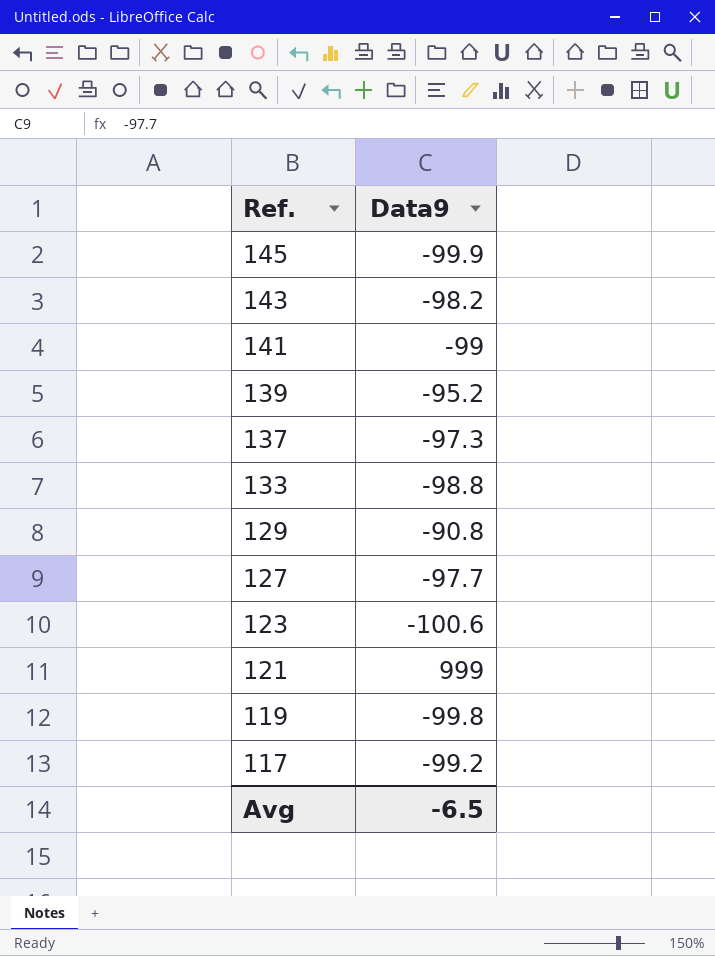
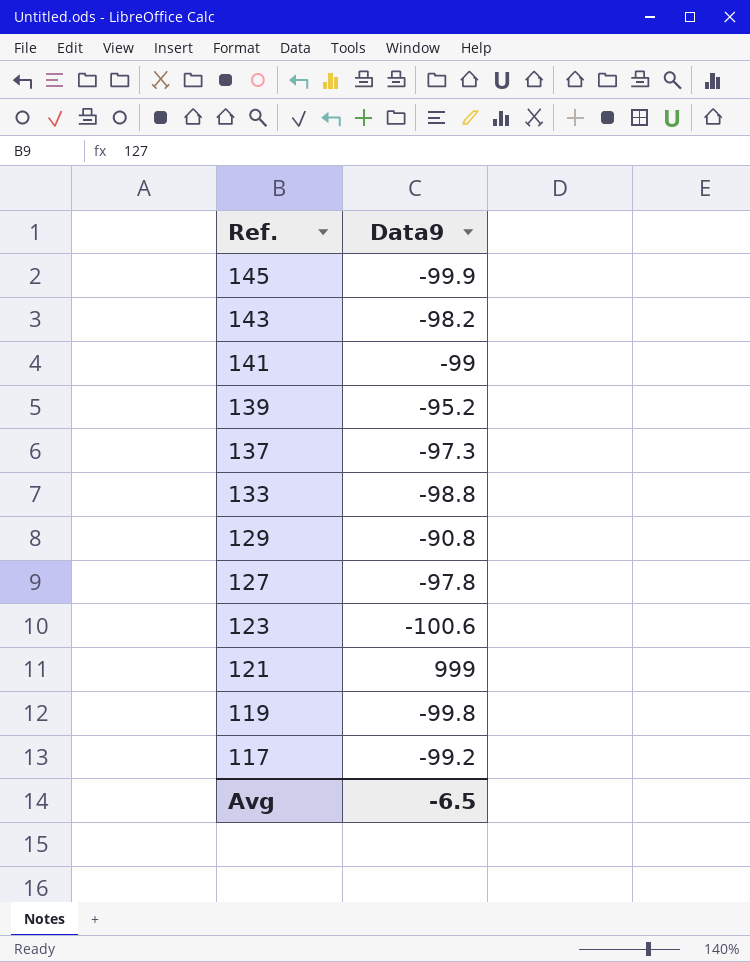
127 | Data9: -97.7 -> -97.8

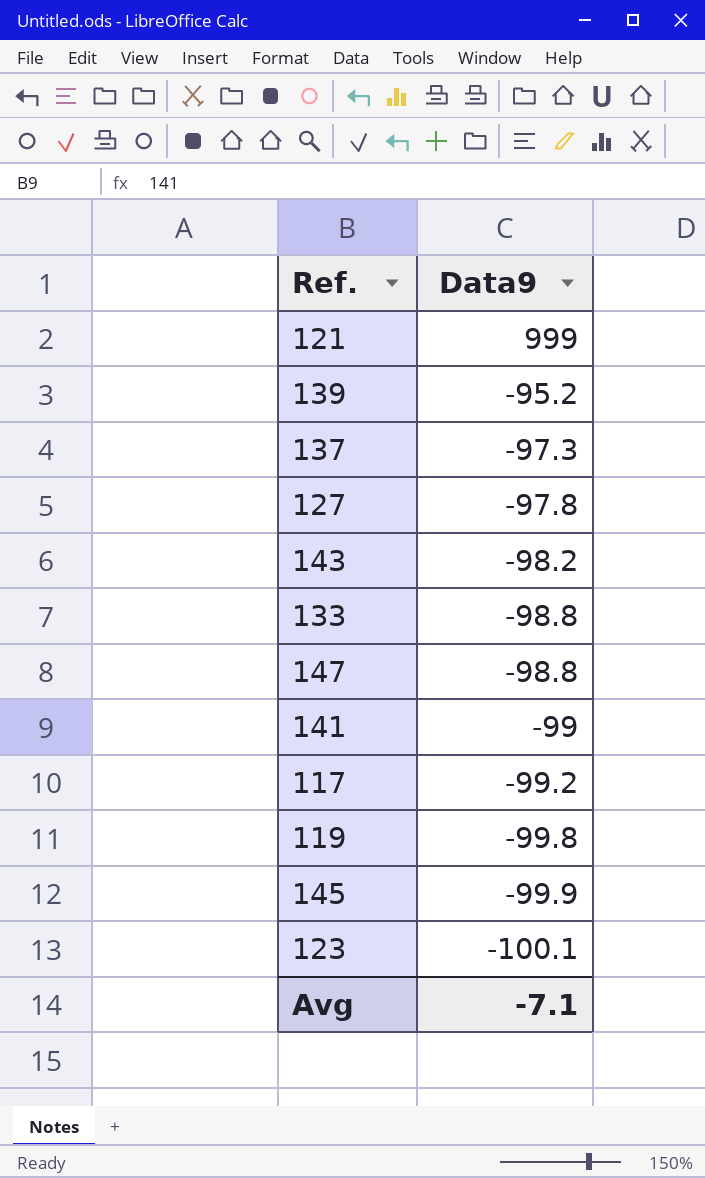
row order: Ref. descending -> Data9 descending
row 129: -90.8 -> none
row 147: none -> -98.8
123 | Data9: -100.6 -> -100.1
Avg | Data9: -6.5 -> -7.1

